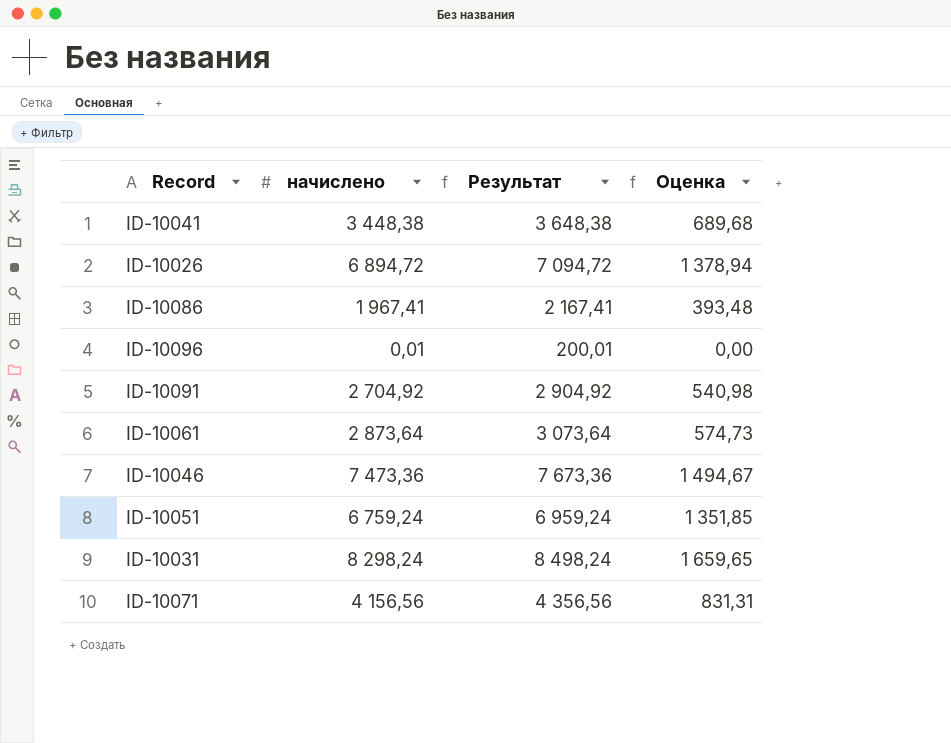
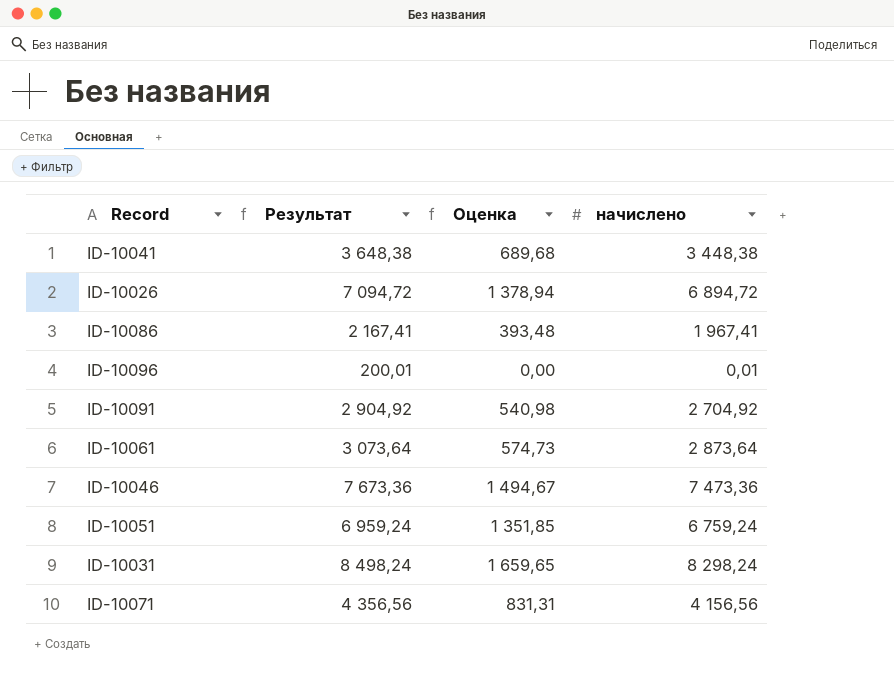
column начислено | position: 2 -> 4

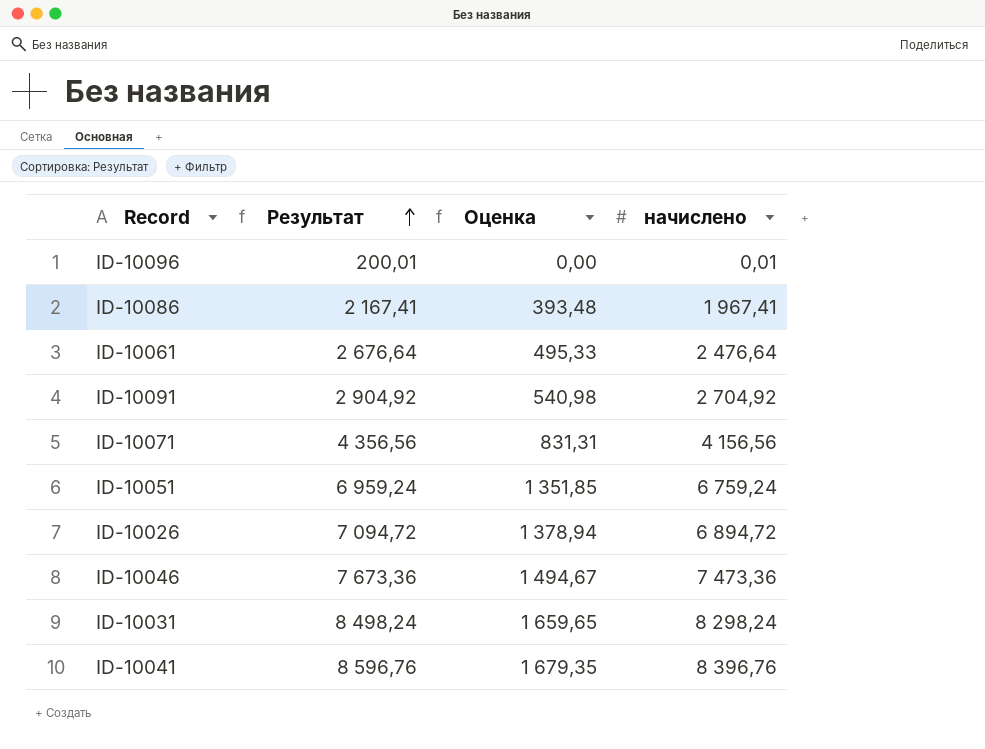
row order: none -> Результат ascending
ID-10061 | Результат: 3 073,64 -> 2 676,64
ID-10061 | Оценка: 574,73 -> 495,33
ID-10061 | начислено: 2 873,64 -> 2 476,64
ID-10041 | Результат: 3 648,38 -> 8 596,76
ID-10041 | Оценка: 689,68 -> 1 679,35
ID-10041 | начислено: 3 448,38 -> 8 396,76

